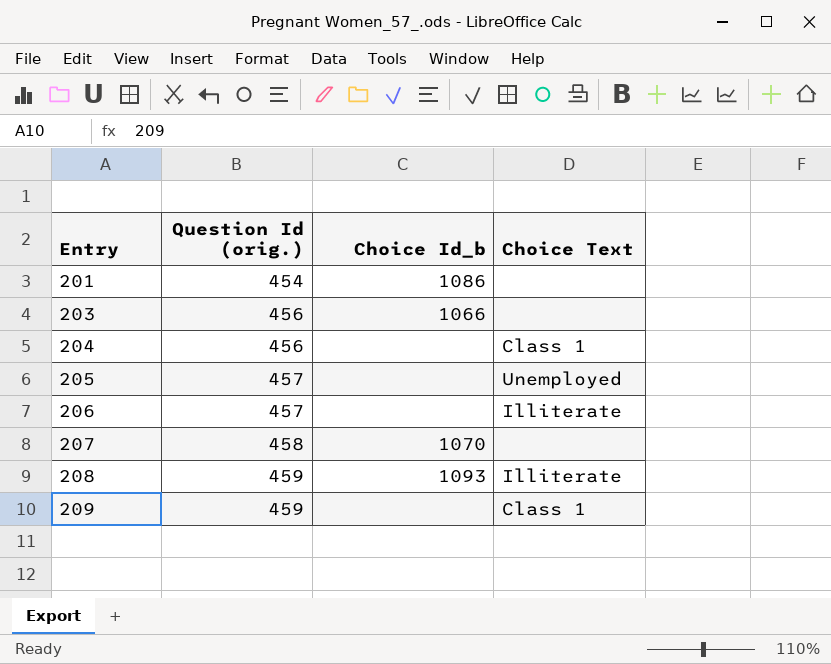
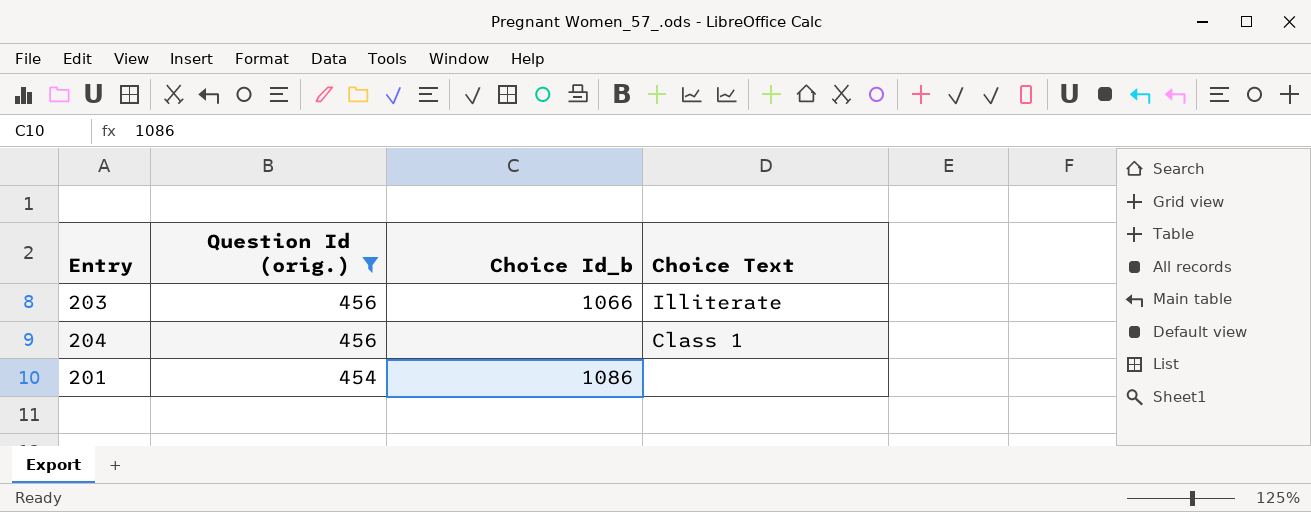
filter: none -> Question Id (orig.) <= 456
row order: Entry ascending -> Question Id (orig.) descending
203 | Choice Text: none -> Illiterate

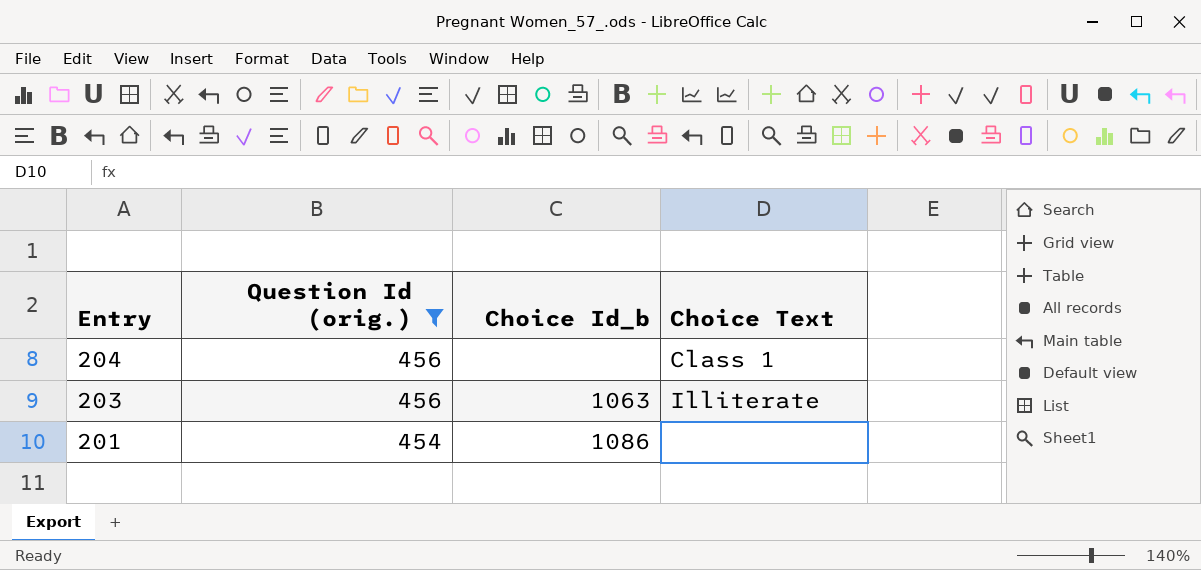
row order: Question Id (orig.) descending -> Entry descending
203 | Choice Id_b: 1066 -> 1063

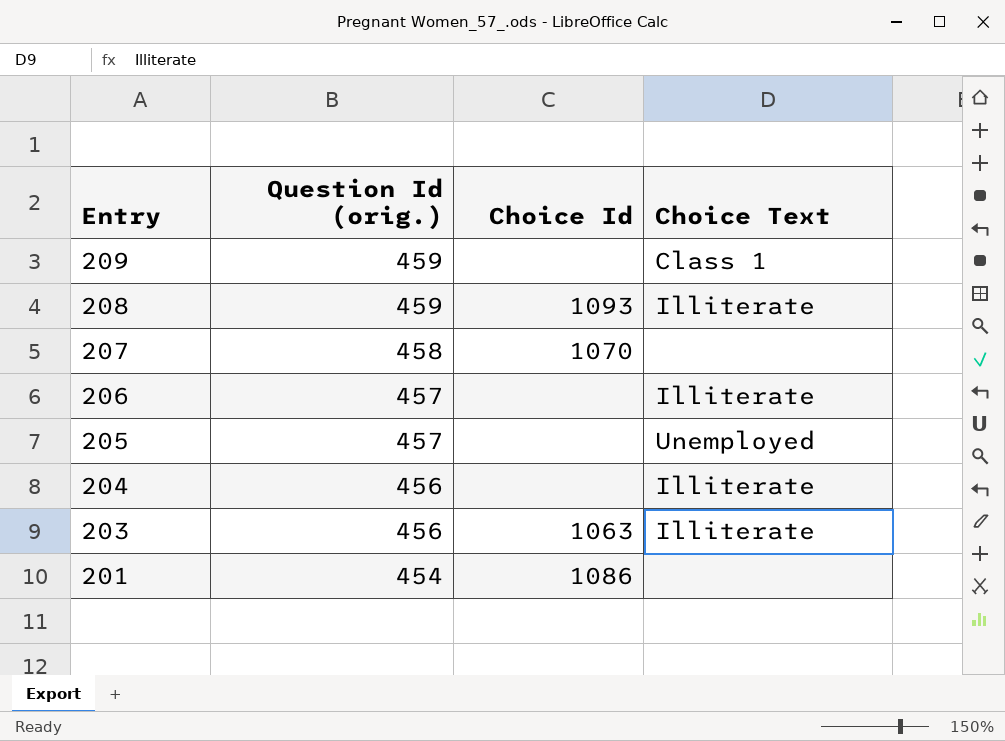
filter: Question Id (orig.) <= 456 -> none
column name: Choice Id_b -> Choice Id
204 | Choice Text: Class 1 -> Illiterate

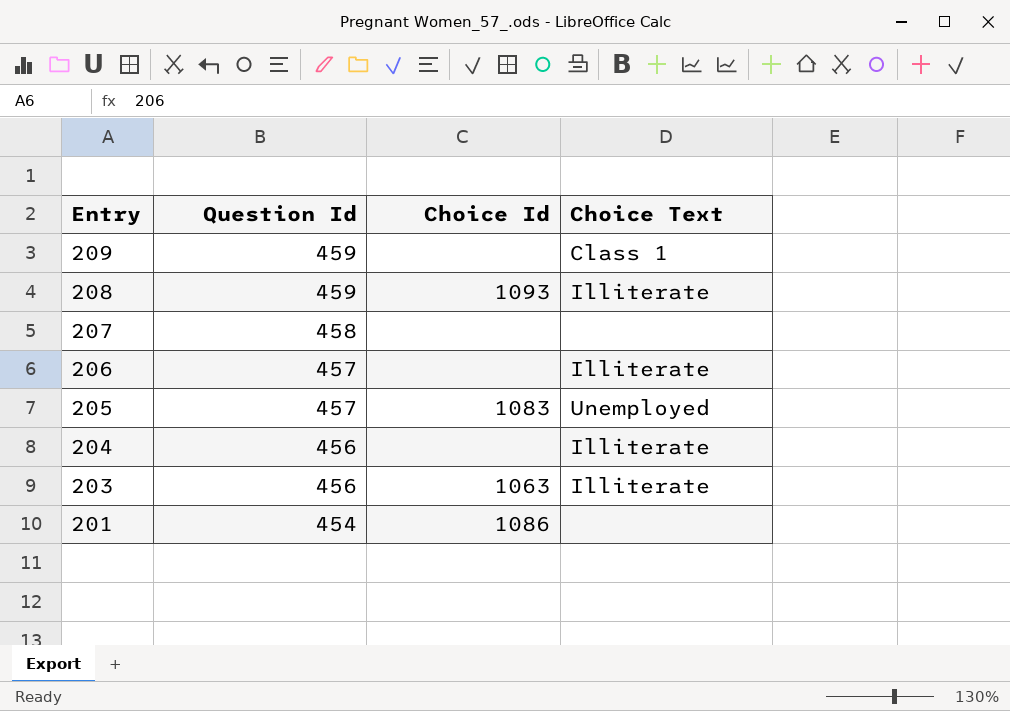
column name: Question Id (orig.) -> Question Id
207 | Choice Id: 1070 -> none
205 | Choice Id: none -> 1083

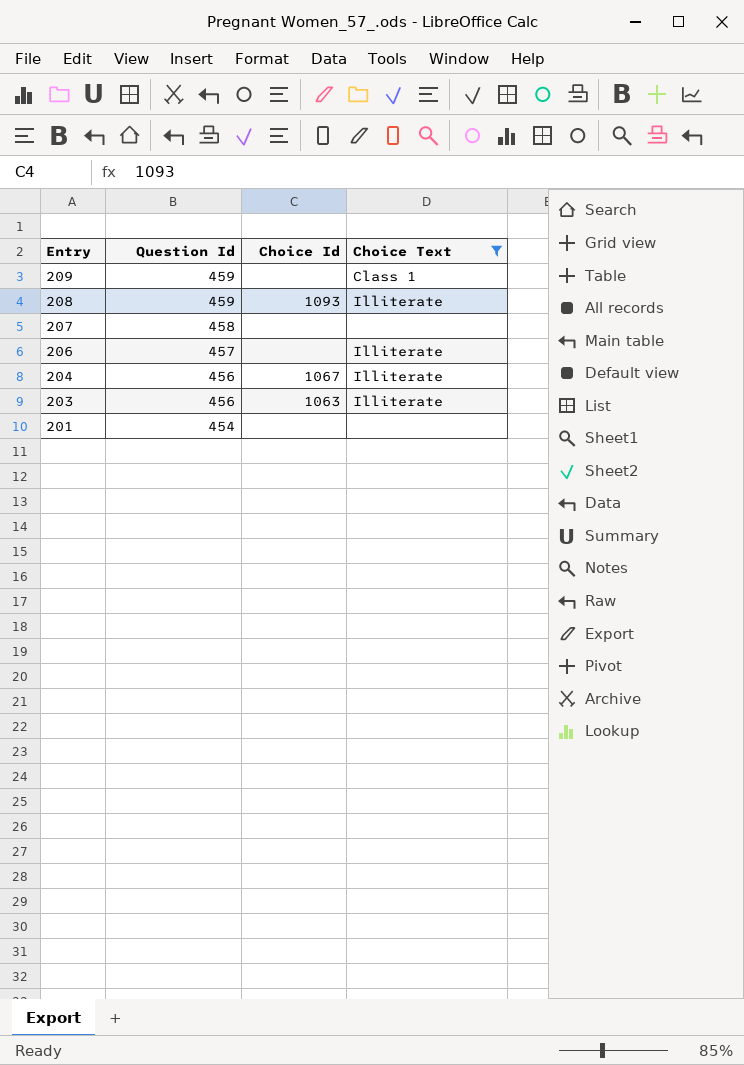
filter: none -> Choice Text != Unemployed
204 | Choice Id: none -> 1067
201 | Choice Id: 1086 -> none

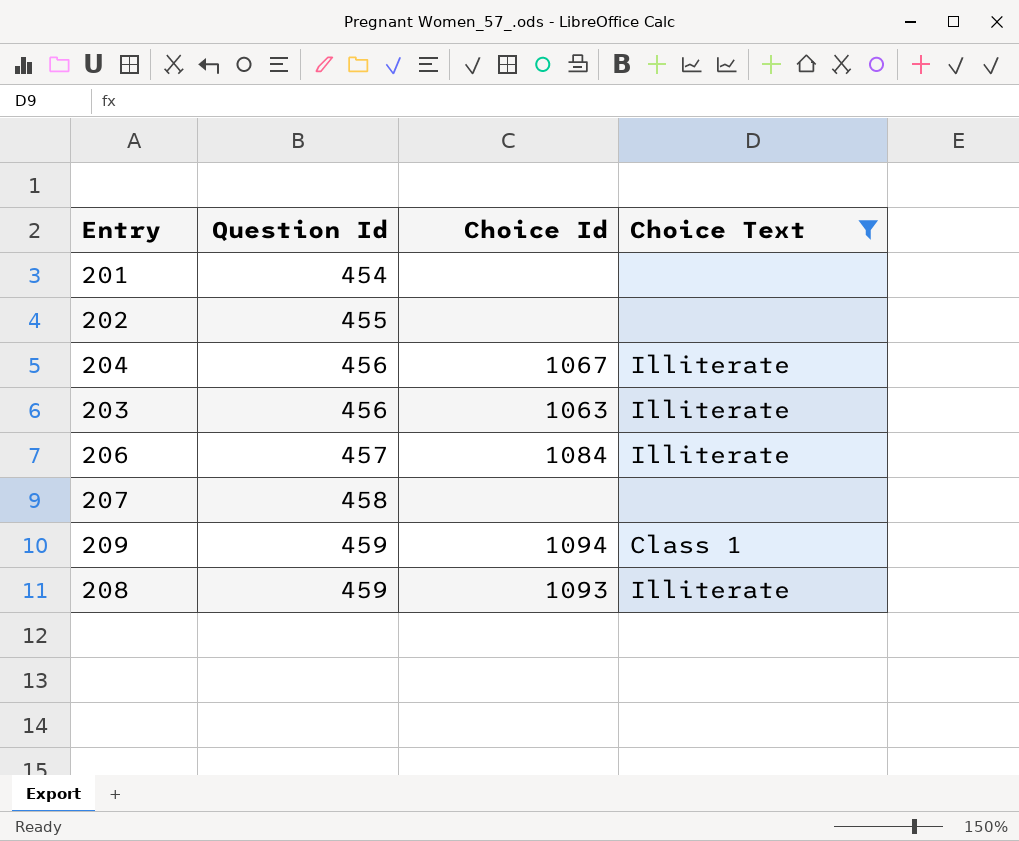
row order: Entry descending -> Question Id ascending
row 202: none -> 455 | none | none
206 | Choice Id: none -> 1084
209 | Choice Id: none -> 1094

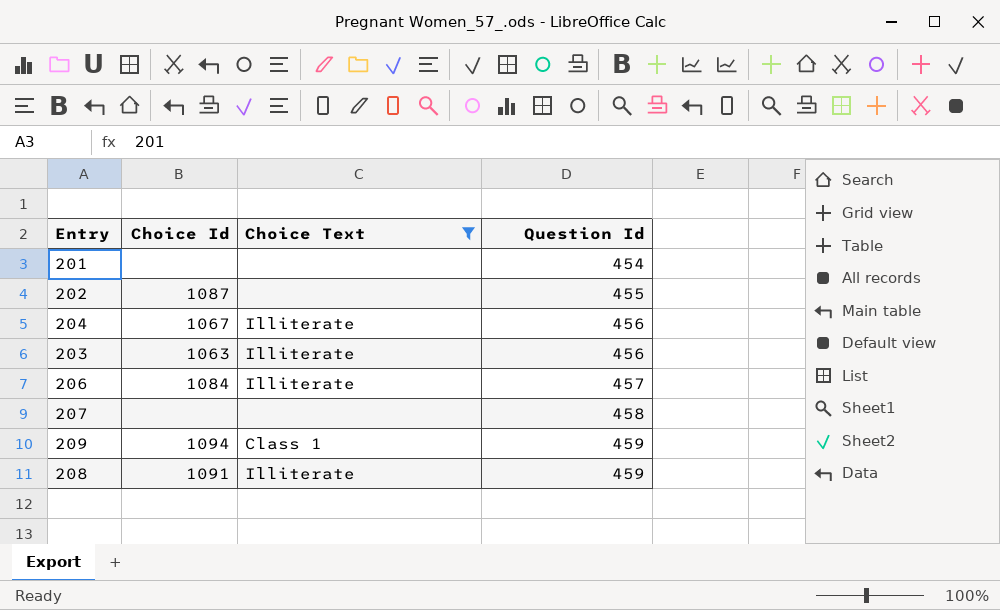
column Question Id | position: 2 -> 4
202 | Choice Id: none -> 1087
208 | Choice Id: 1093 -> 1091

